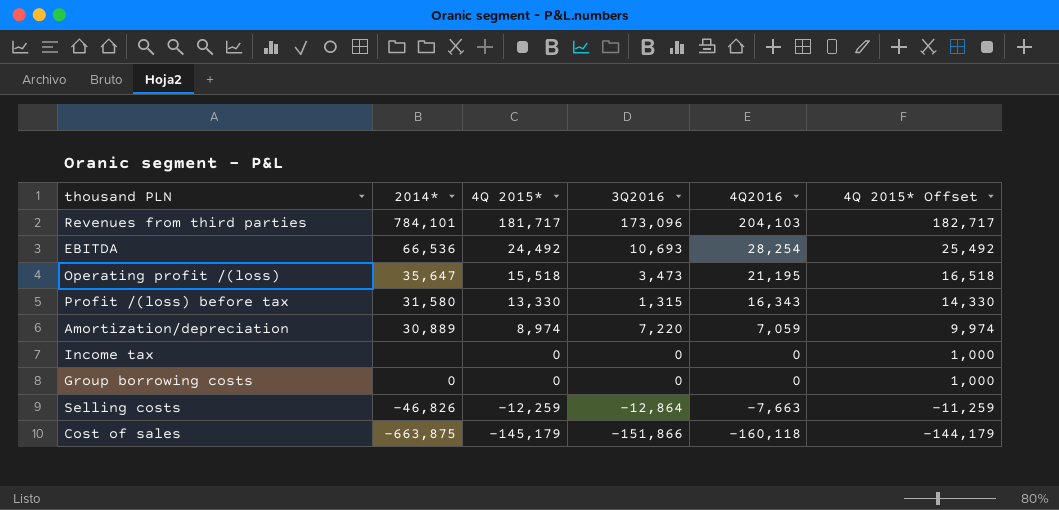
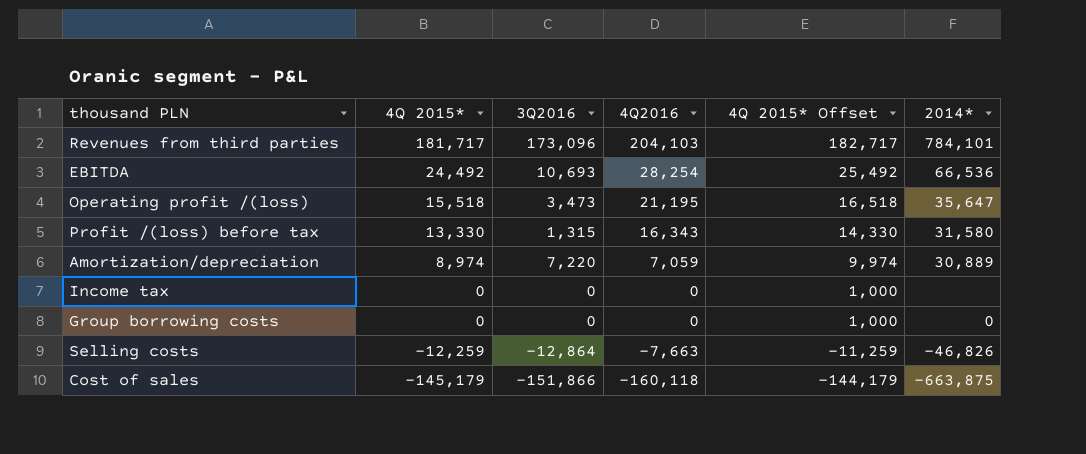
column 2014* | position: 2 -> 6

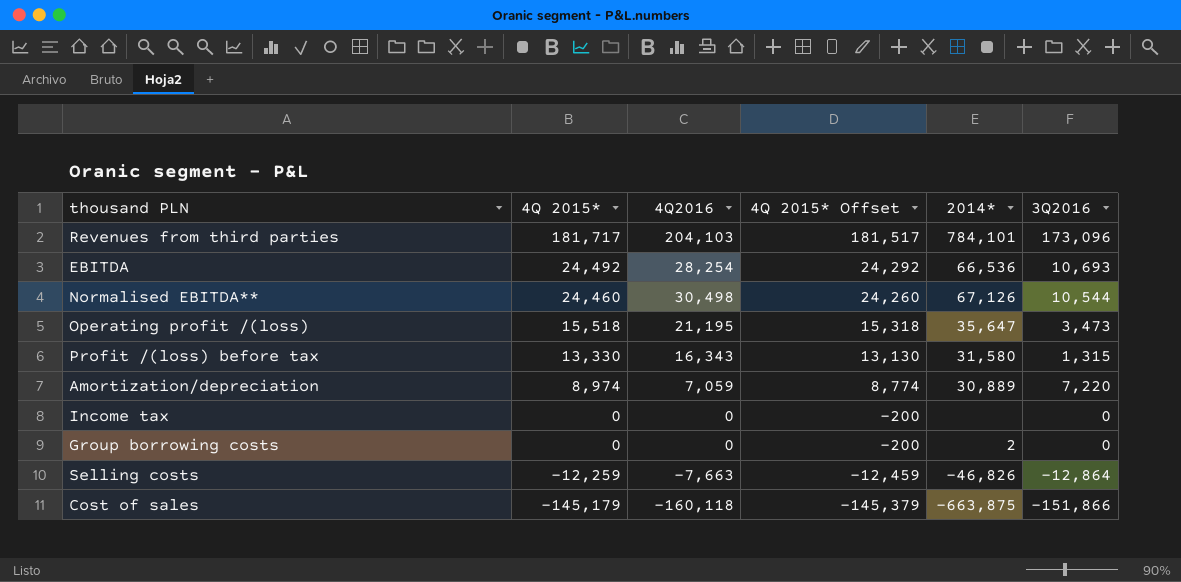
column 4Q 2015* Offset | formula: [4Q 2015*] + 1000 -> [4Q 2015*] - 200
column 3Q2016 | position: 3 -> 6
row Normalised EBITDA**: none -> 24,460 | 30,498 | 24,260 | 67,126 | 10,544
Group borrowing costs | 2014*: 0 -> 2

